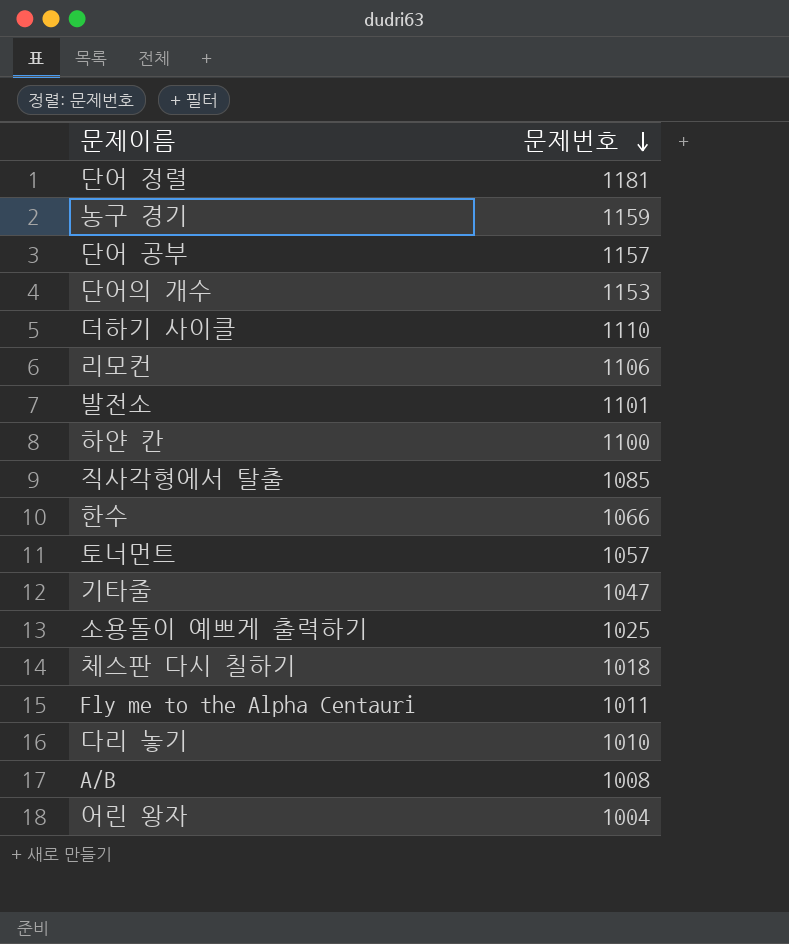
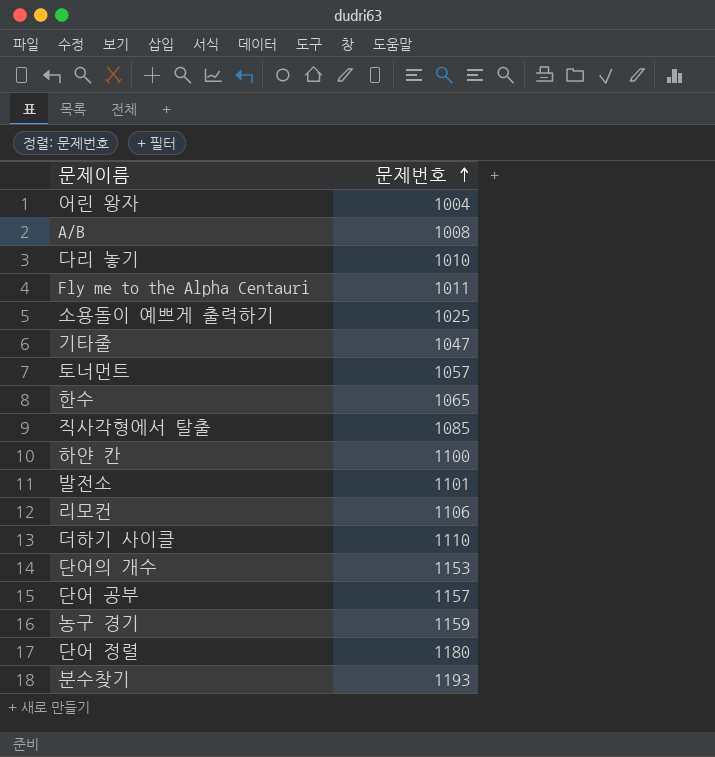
row order: 문제번호 descending -> 문제번호 ascending
row 체스판 다시 칠하기: 1018 -> none
한수 | 문제번호: 1066 -> 1065
단어 정렬 | 문제번호: 1181 -> 1180
row 분수찾기: none -> 1193

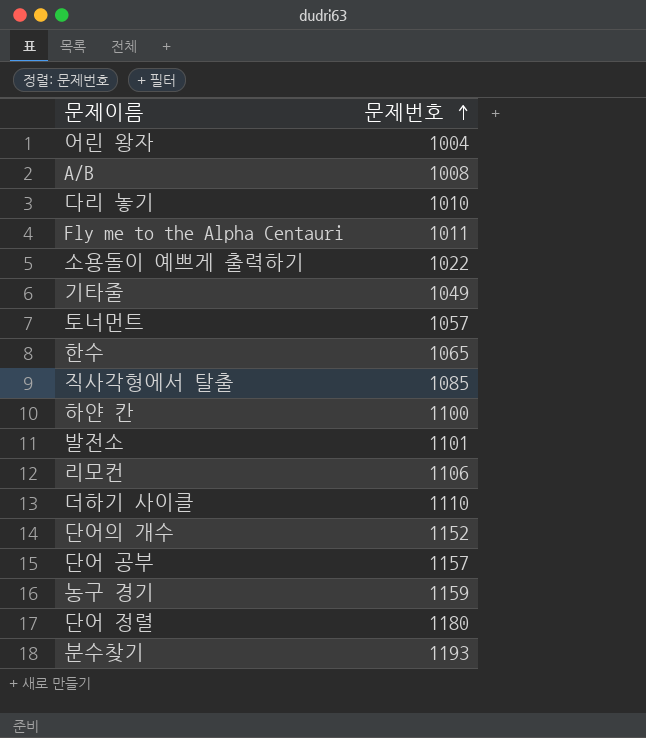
소용돌이 예쁘게 출력하기 | 문제번호: 1025 -> 1022
기타줄 | 문제번호: 1047 -> 1049
단어의 개수 | 문제번호: 1153 -> 1152

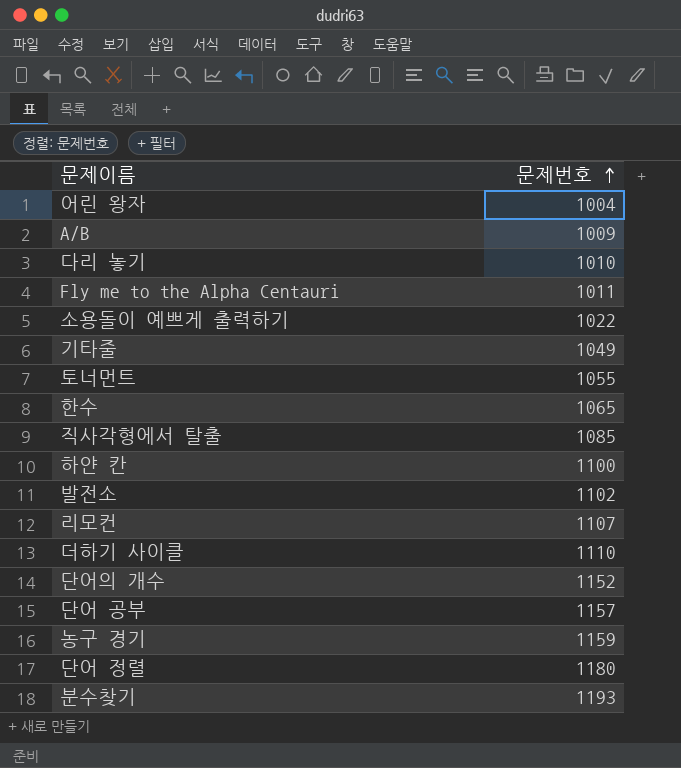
A/B | 문제번호: 1008 -> 1009
토너먼트 | 문제번호: 1057 -> 1055
발전소 | 문제번호: 1101 -> 1102
리모컨 | 문제번호: 1106 -> 1107

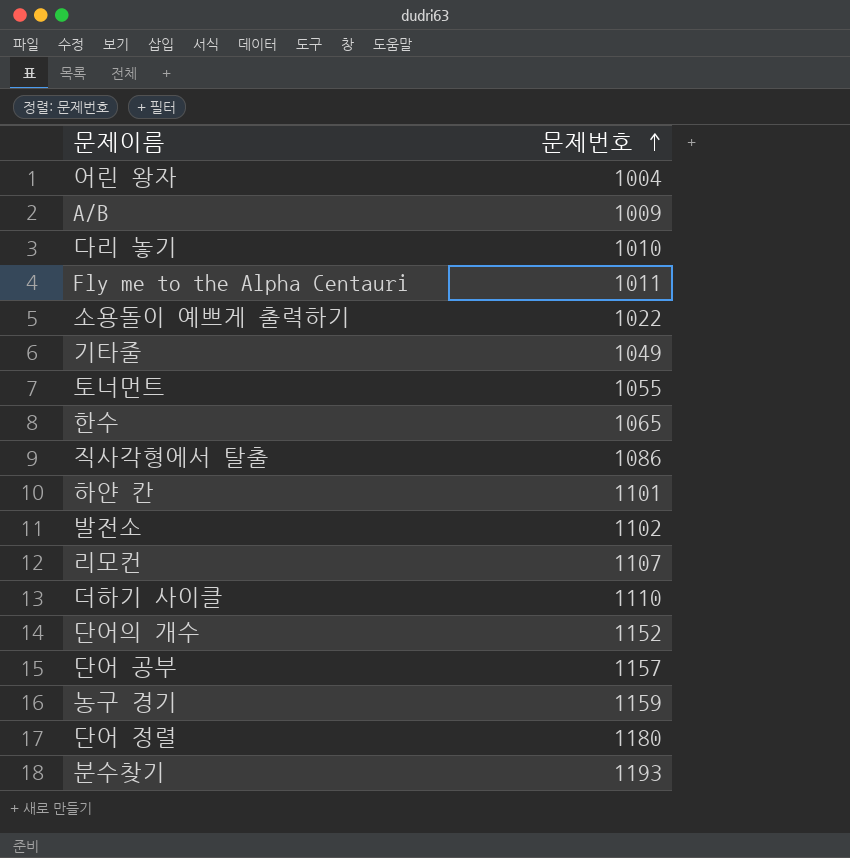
직사각형에서 탈출 | 문제번호: 1085 -> 1086
하얀 칸 | 문제번호: 1100 -> 1101

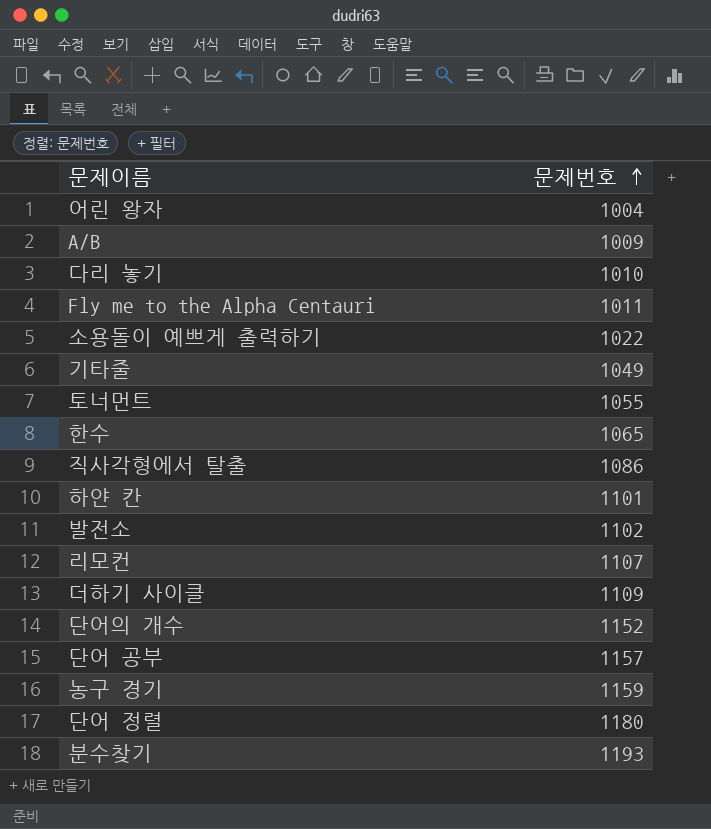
더하기 사이클 | 문제번호: 1110 -> 1109

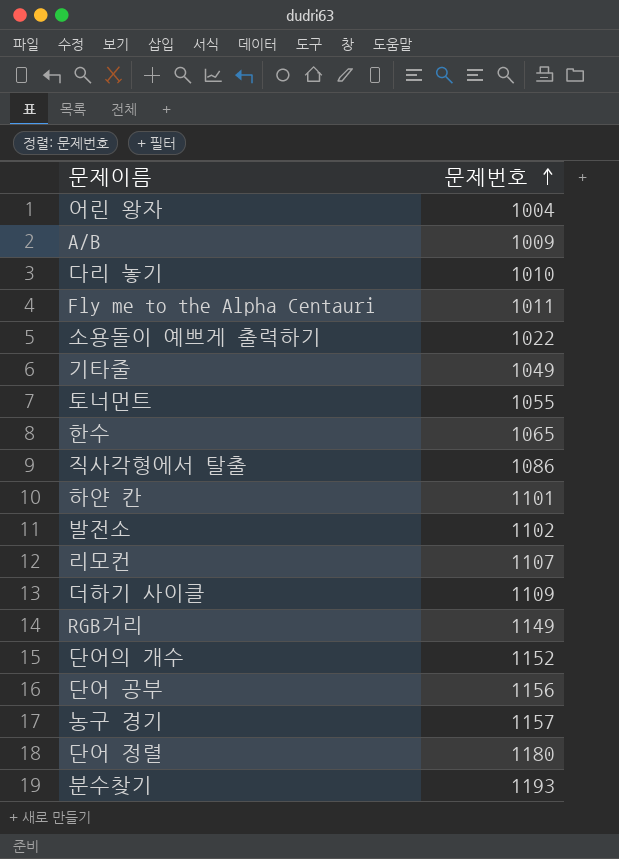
row RGB거리: none -> 1149
단어 공부 | 문제번호: 1157 -> 1156
농구 경기 | 문제번호: 1159 -> 1157

